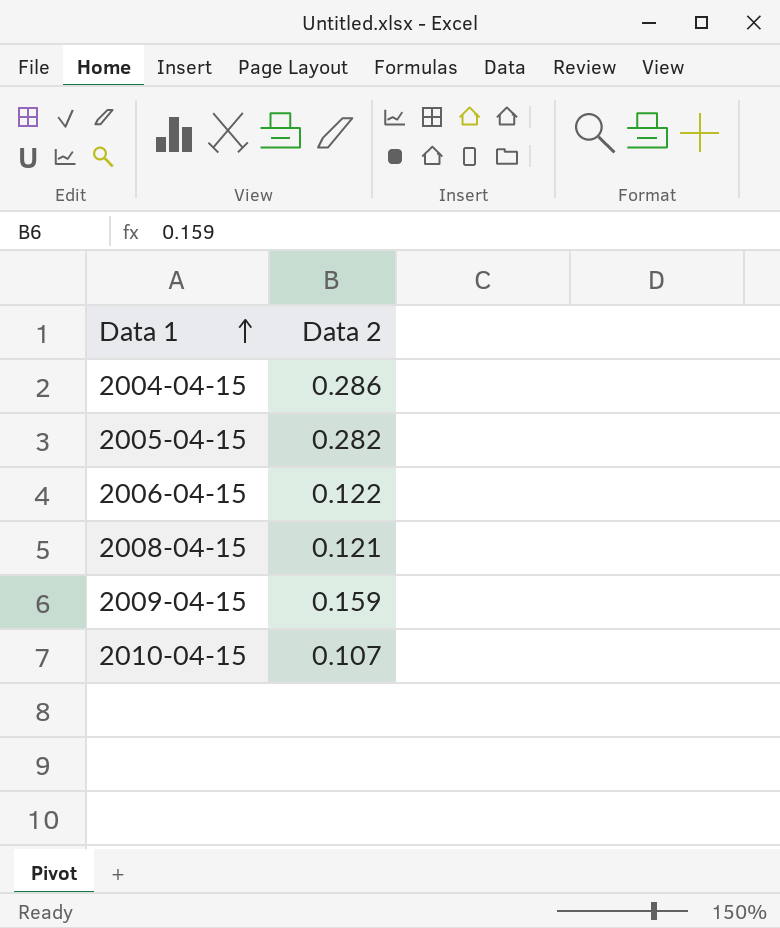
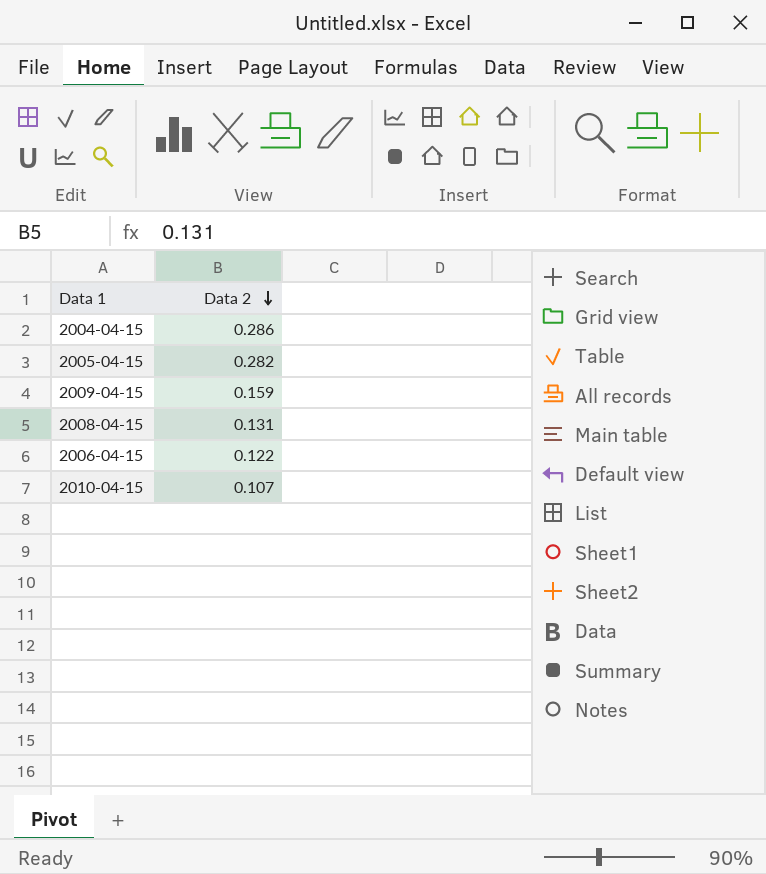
row order: Data 1 ascending -> Data 2 descending
2008-04-15 | Data 2: 0.121 -> 0.131

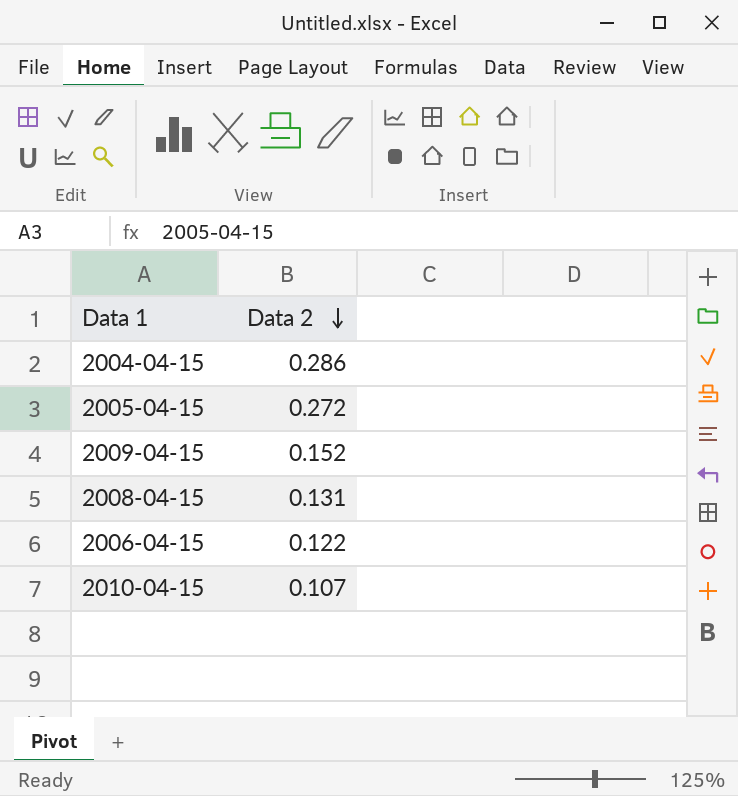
2005-04-15 | Data 2: 0.282 -> 0.272
2009-04-15 | Data 2: 0.159 -> 0.152

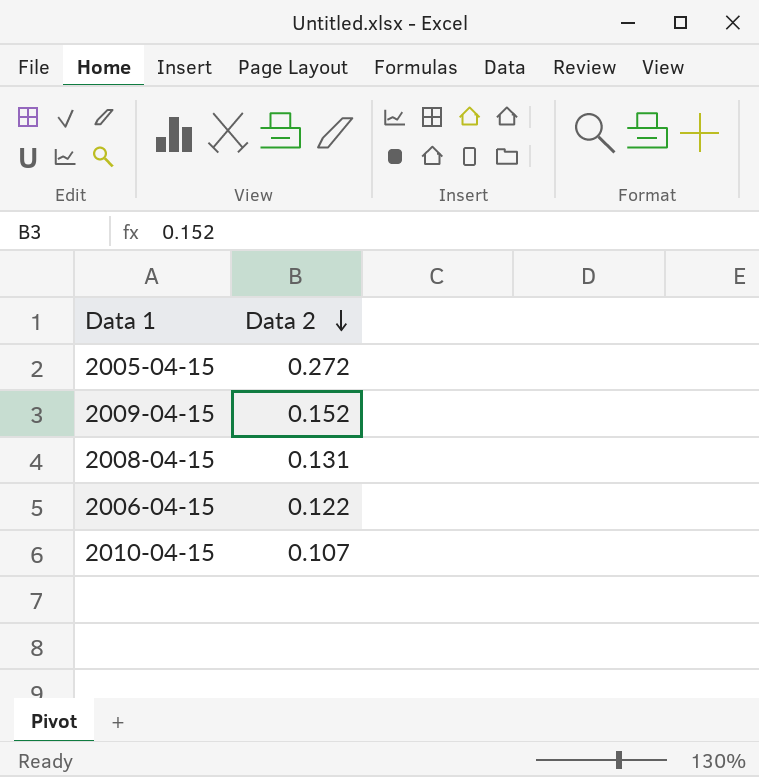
row 2004-04-15: 0.286 -> none

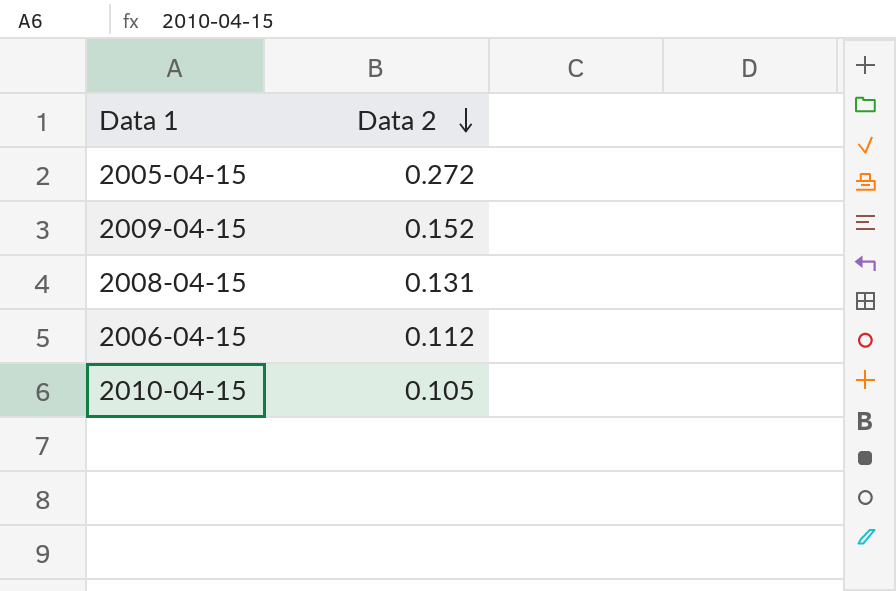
2006-04-15 | Data 2: 0.122 -> 0.112
2010-04-15 | Data 2: 0.107 -> 0.105

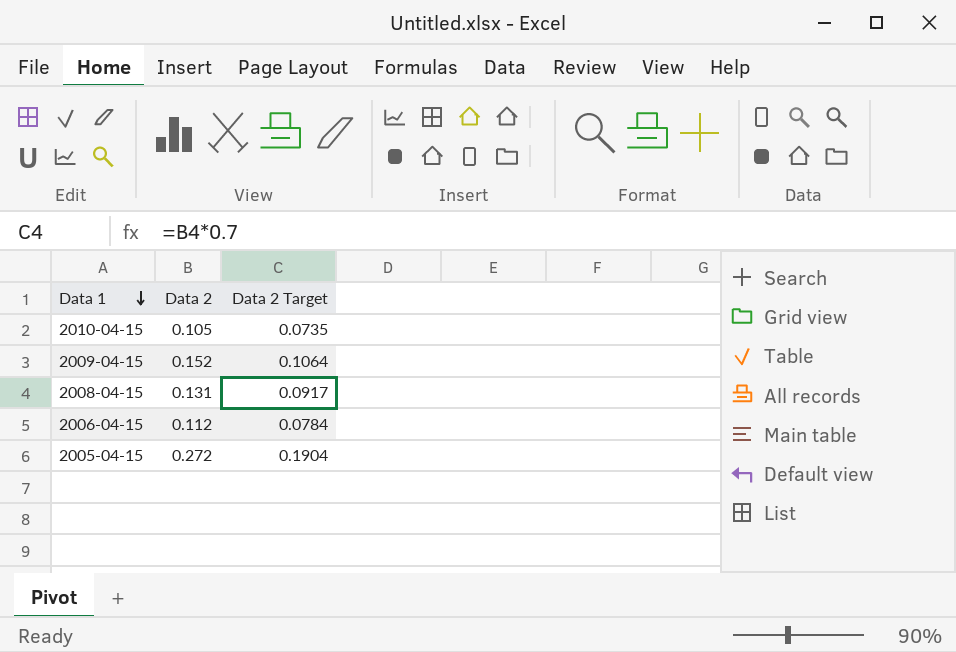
row order: Data 2 descending -> Data 1 descending
column Data 2 Target | formula: none -> [Data 2] * 0.7

